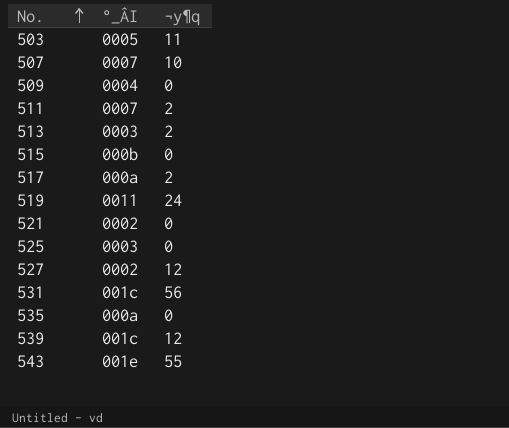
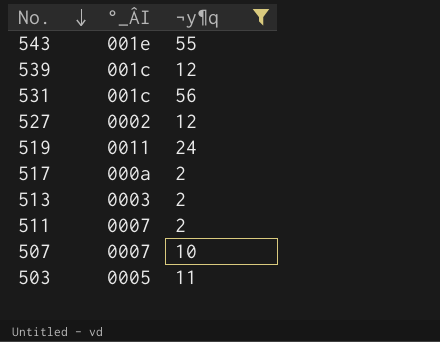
filter: none -> ¬y¶q != 0
row order: No. ascending -> No. descending

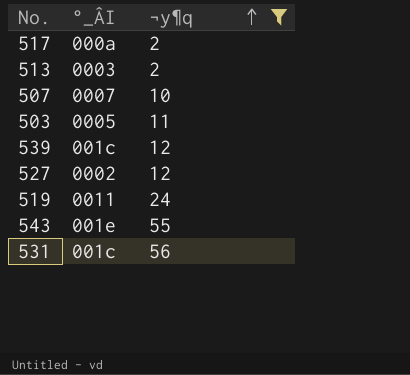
row order: No. descending -> ¬y¶q ascending
row 511: 0007 | 2 -> none

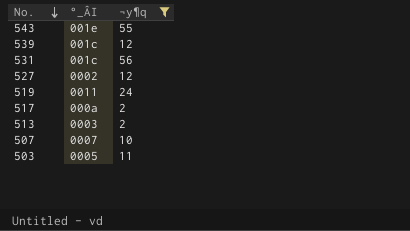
row order: ¬y¶q ascending -> No. descending

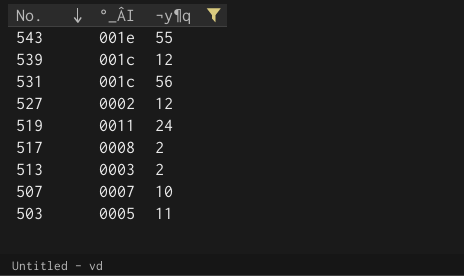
517 | °_ÂI: 000a -> 0008

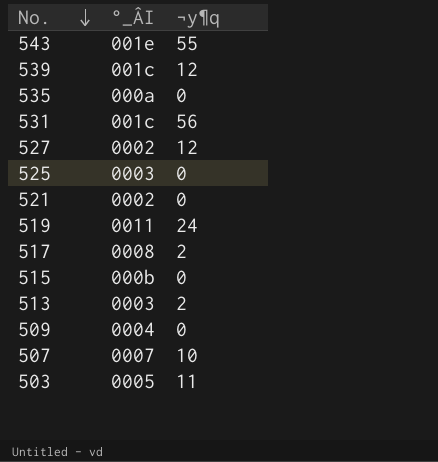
filter: ¬y¶q != 0 -> none

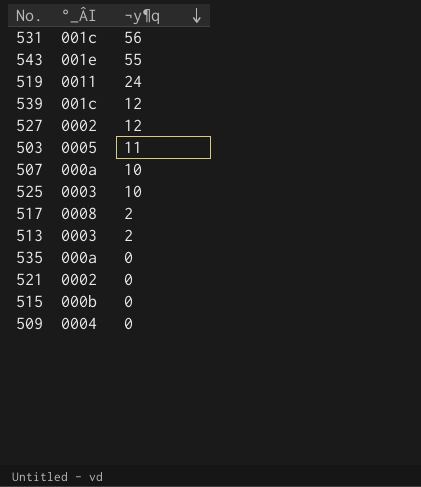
row order: No. descending -> ¬y¶q descending
507 | °_ÂI: 0007 -> 000a
525 | ¬y¶q: 0 -> 10

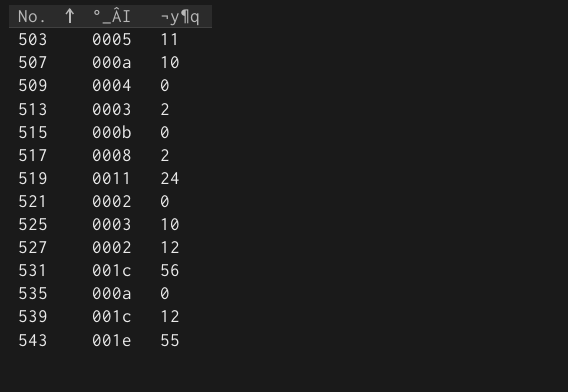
row order: ¬y¶q descending -> No. ascending

